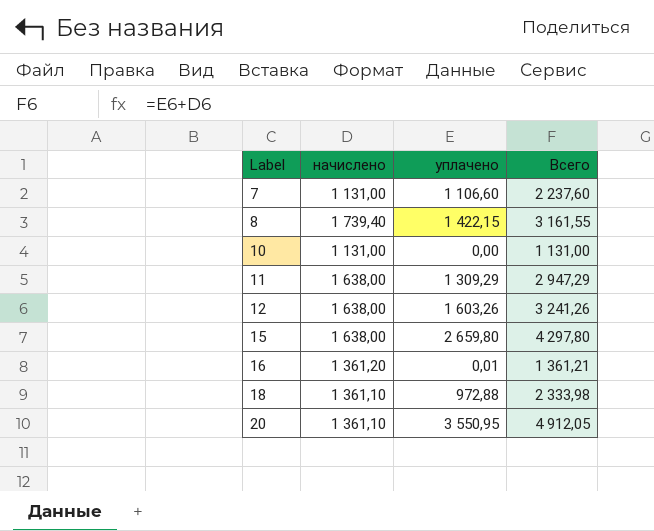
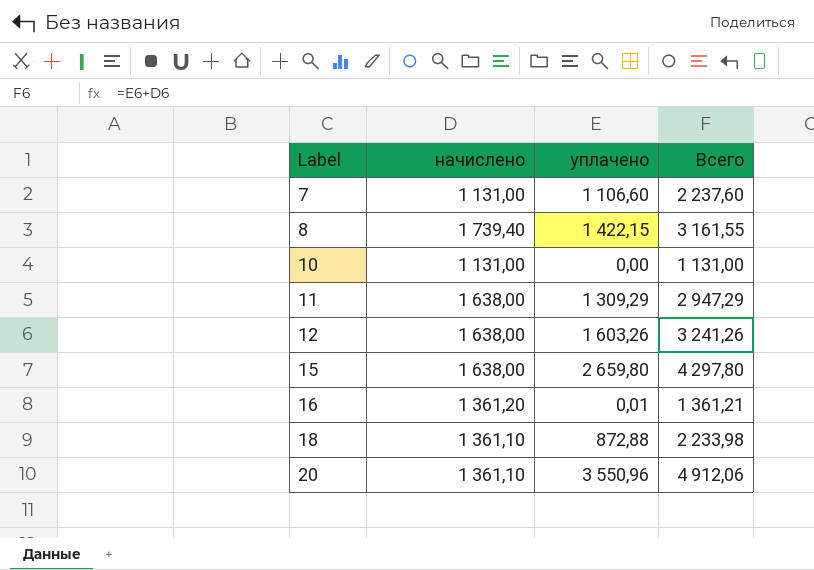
18 | уплачено: 972,88 -> 872,88
18 | Всего: 2 333,98 -> 2 233,98
20 | уплачено: 3 550,95 -> 3 550,96
20 | Всего: 4 912,05 -> 4 912,06

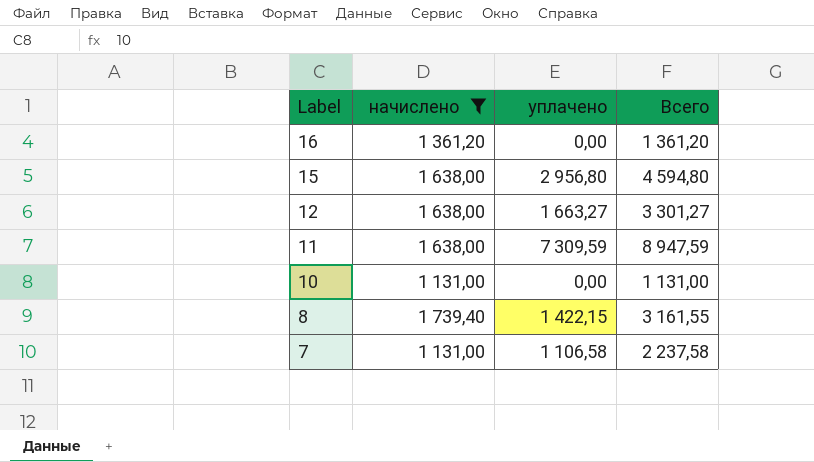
filter: none -> начислено != 1 361,10
row order: Label ascending -> Label descending
16 | уплачено: 0,01 -> 0,00
16 | Всего: 1 361,21 -> 1 361,20
15 | уплачено: 2 659,80 -> 2 956,80
15 | Всего: 4 297,80 -> 4 594,80
12 | уплачено: 1 603,26 -> 1 663,27
12 | Всего: 3 241,26 -> 3 301,27
11 | уплачено: 1 309,29 -> 7 309,59
11 | Всего: 2 947,29 -> 8 947,59
7 | уплачено: 1 106,60 -> 1 106,58
7 | Всего: 2 237,60 -> 2 237,58

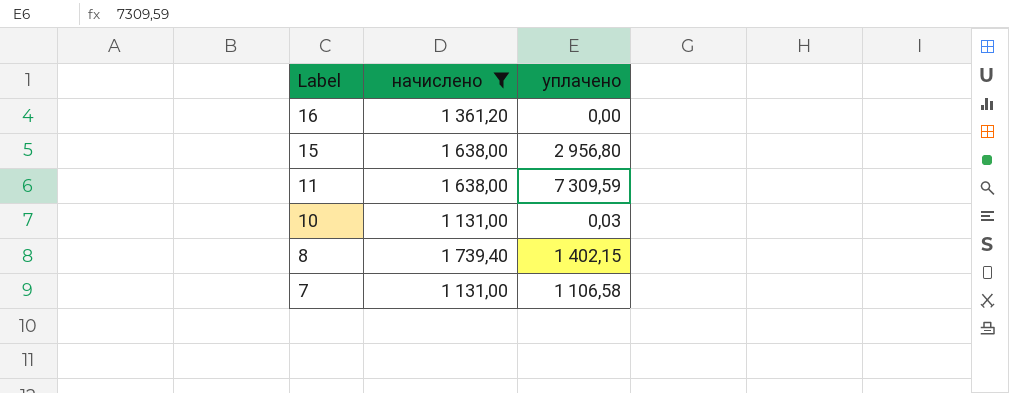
column Всего | formula: [начислено] + [уплачено] -> none
row 12: 1 638,00 | 1 663,27 | 3 301,27 -> none
10 | уплачено: 0,00 -> 0,03
8 | уплачено: 1 422,15 -> 1 402,15

